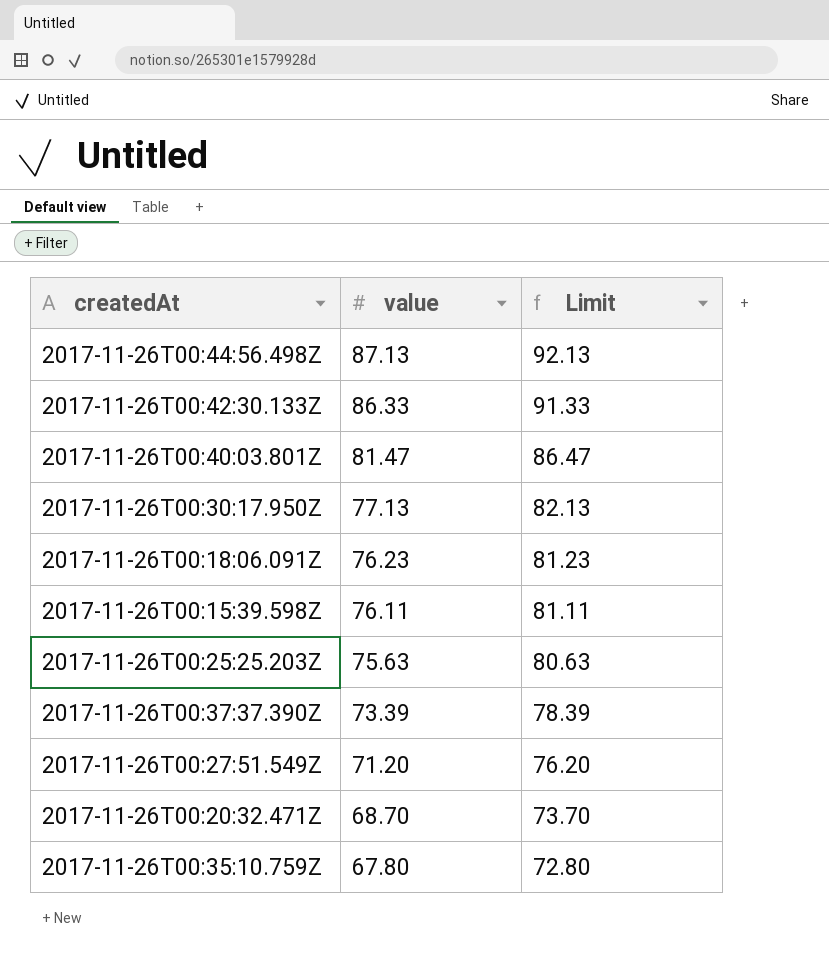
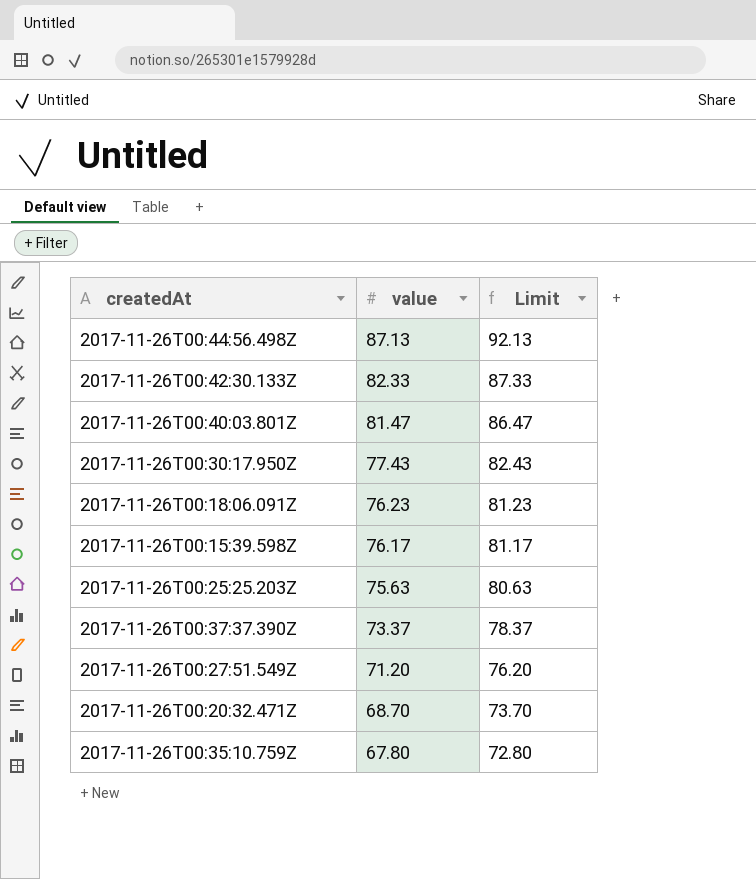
2017-11-26T00:42:30.133Z | value: 86.33 -> 82.33
2017-11-26T00:42:30.133Z | Limit: 91.33 -> 87.33
2017-11-26T00:30:17.950Z | value: 77.13 -> 77.43
2017-11-26T00:30:17.950Z | Limit: 82.13 -> 82.43
2017-11-26T00:15:39.598Z | value: 76.11 -> 76.17
2017-11-26T00:15:39.598Z | Limit: 81.11 -> 81.17
2017-11-26T00:37:37.390Z | value: 73.39 -> 73.37
2017-11-26T00:37:37.390Z | Limit: 78.39 -> 78.37

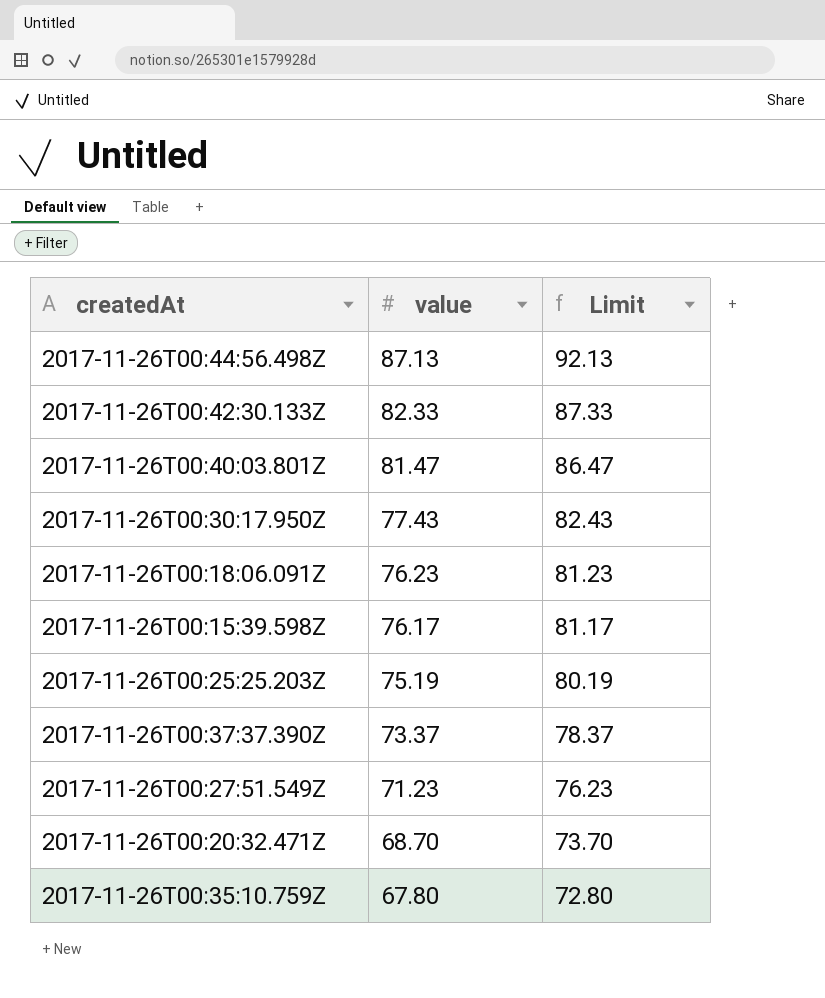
2017-11-26T00:25:25.203Z | value: 75.63 -> 75.19
2017-11-26T00:25:25.203Z | Limit: 80.63 -> 80.19
2017-11-26T00:27:51.549Z | value: 71.20 -> 71.23
2017-11-26T00:27:51.549Z | Limit: 76.20 -> 76.23

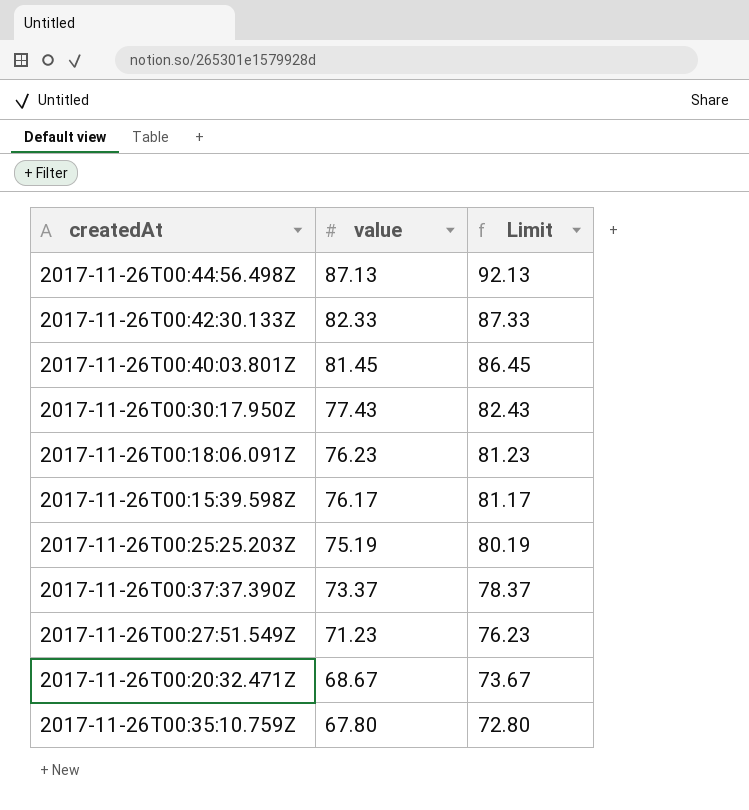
2017-11-26T00:40:03.801Z | value: 81.47 -> 81.45
2017-11-26T00:40:03.801Z | Limit: 86.47 -> 86.45
2017-11-26T00:20:32.471Z | value: 68.70 -> 68.67
2017-11-26T00:20:32.471Z | Limit: 73.70 -> 73.67

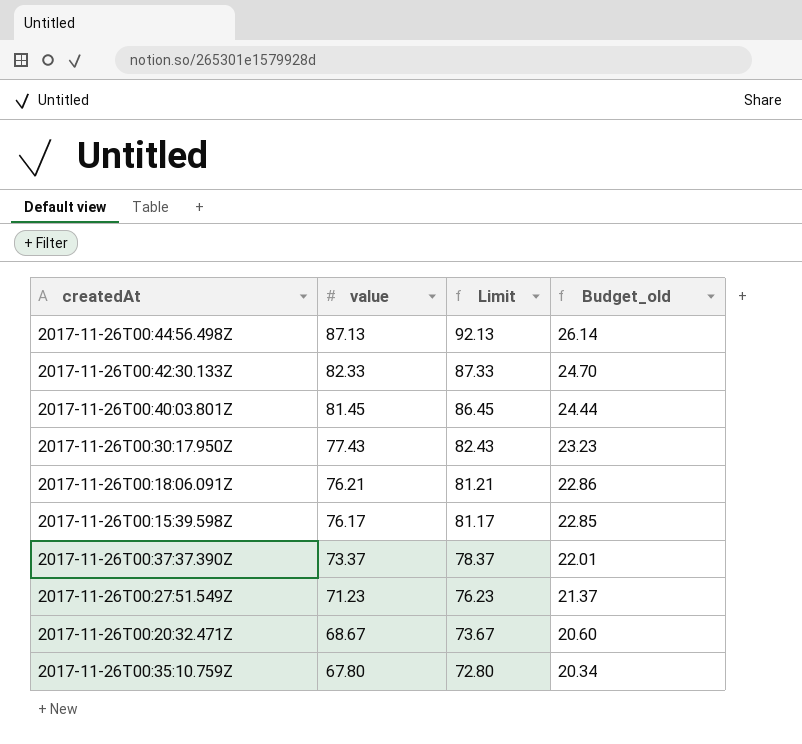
column Budget_old | formula: none -> [value] * 0.3
row 2017-11-26T00:25:25.203Z: 75.19 | 80.19 -> none
2017-11-26T00:18:06.091Z | value: 76.23 -> 76.21
2017-11-26T00:18:06.091Z | Limit: 81.23 -> 81.21

